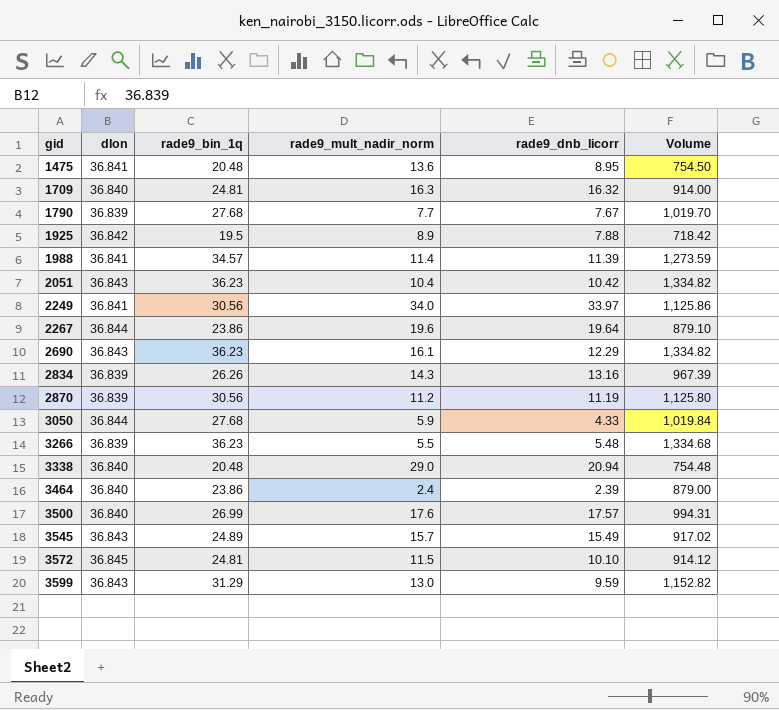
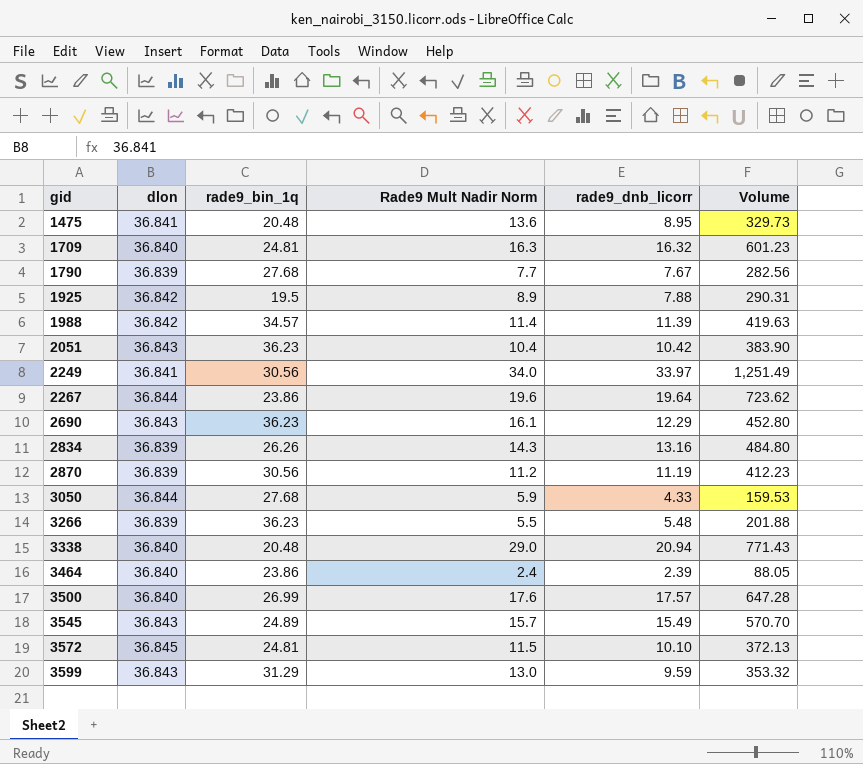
column name: rade9_mult_nadir_norm -> Rade9 Mult Nadir Norm
column Volume | formula: [dlon] * [rade9_bin_1q] -> [dlon] * [rade9_dnb_licorr]
1988 | dlon: 36.841 -> 36.842

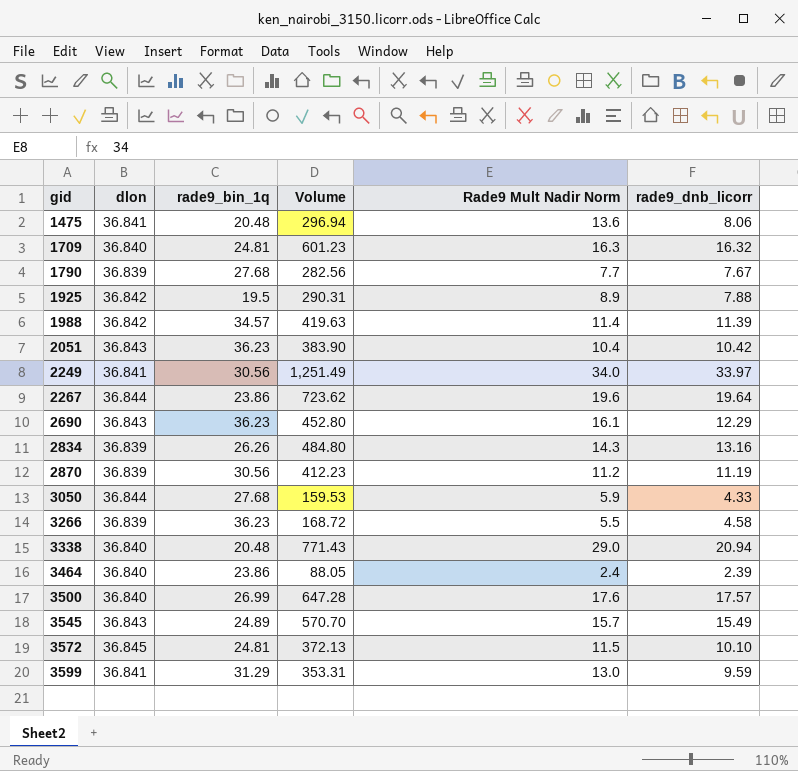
column Volume | position: 6 -> 4
1475 | Volume: 329.73 -> 296.94
1475 | rade9_dnb_licorr: 8.95 -> 8.06
3266 | Volume: 201.88 -> 168.72
3266 | rade9_dnb_licorr: 5.48 -> 4.58
3599 | dlon: 36.843 -> 36.841
3599 | Volume: 353.32 -> 353.31

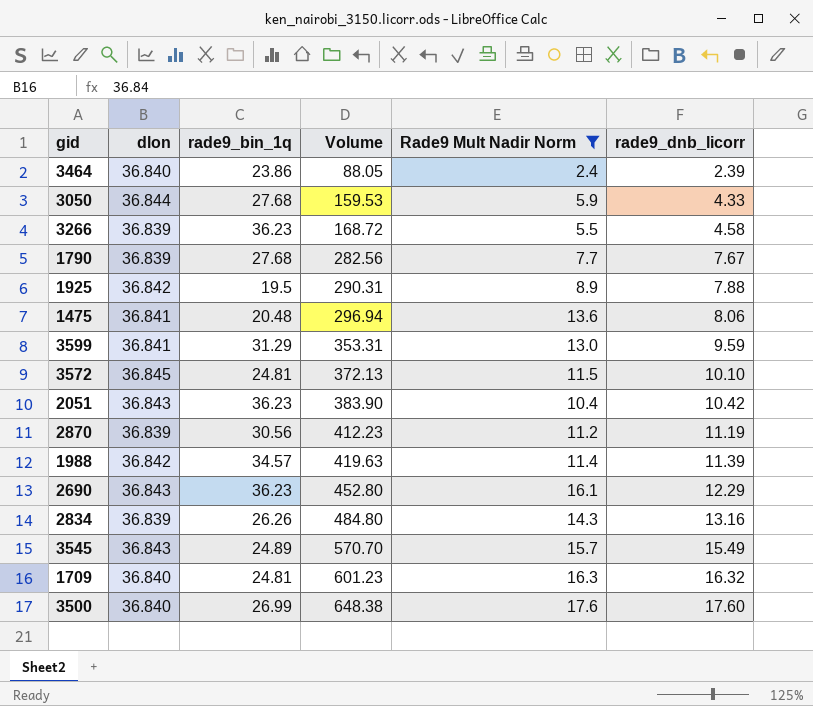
filter: none -> Rade9 Mult Nadir Norm <= 17.6
row order: gid ascending -> Volume ascending
3500 | Volume: 647.28 -> 648.38
3500 | rade9_dnb_licorr: 17.57 -> 17.60

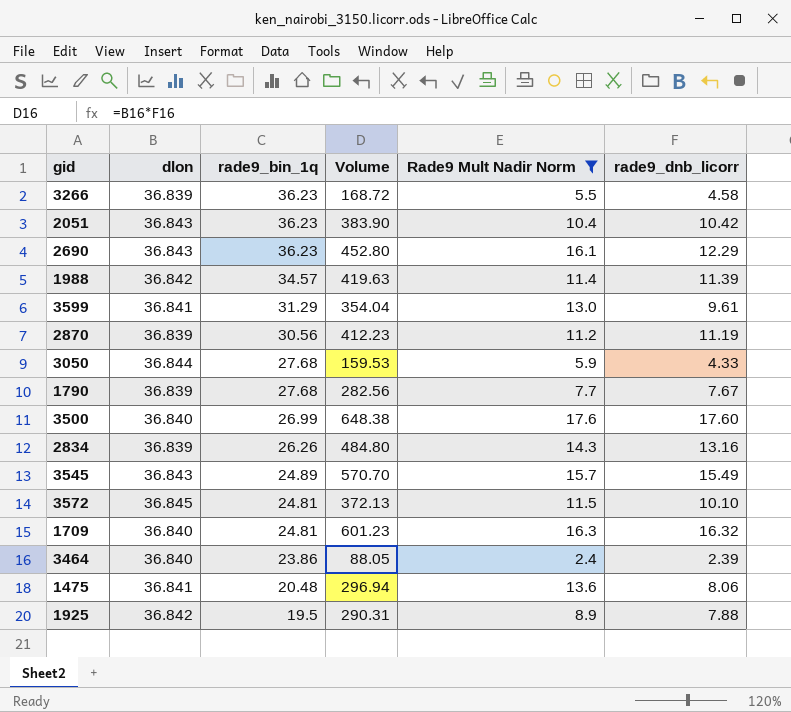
row order: Volume ascending -> rade9_bin_1q descending
3599 | Volume: 353.31 -> 354.04
3599 | rade9_dnb_licorr: 9.59 -> 9.61

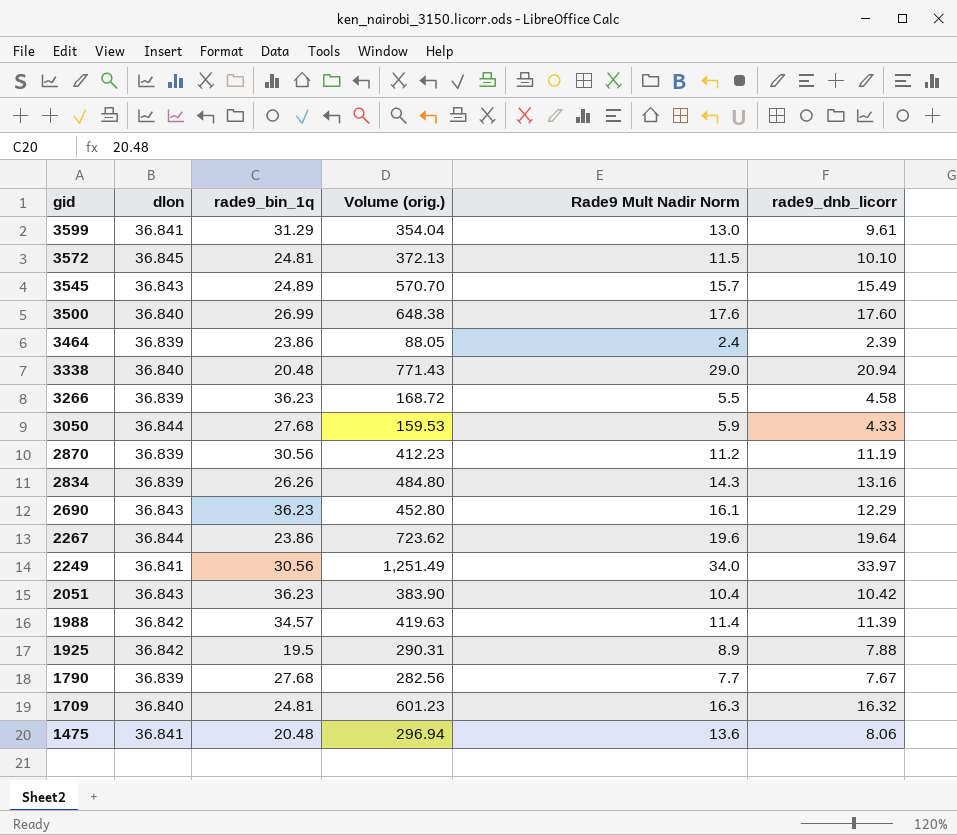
filter: Rade9 Mult Nadir Norm <= 17.6 -> none
row order: rade9_bin_1q descending -> gid descending
column name: Volume -> Volume (orig.)
3464 | dlon: 36.840 -> 36.839

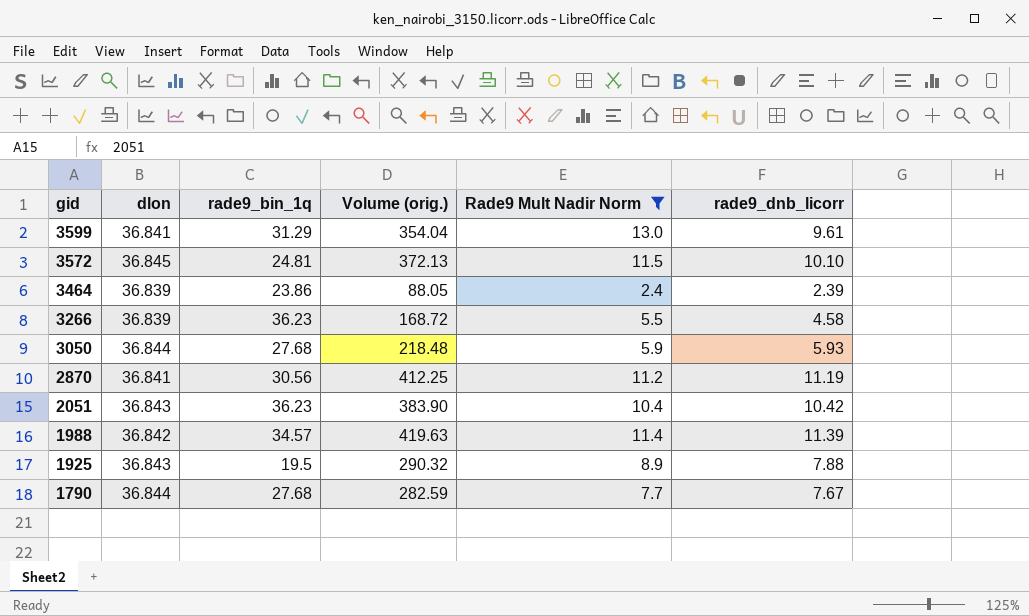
filter: none -> Rade9 Mult Nadir Norm <= 13.0
3050 | Volume (orig.): 159.53 -> 218.48
3050 | rade9_dnb_licorr: 4.33 -> 5.93
2870 | dlon: 36.839 -> 36.841
2870 | Volume (orig.): 412.23 -> 412.25
1925 | dlon: 36.842 -> 36.843
1925 | Volume (orig.): 290.31 -> 290.32
1790 | dlon: 36.839 -> 36.844
1790 | Volume (orig.): 282.56 -> 282.59

